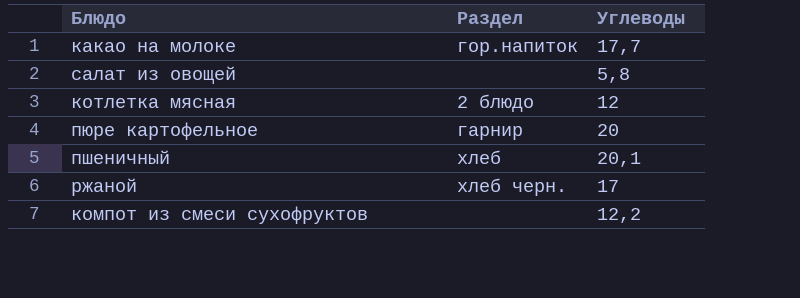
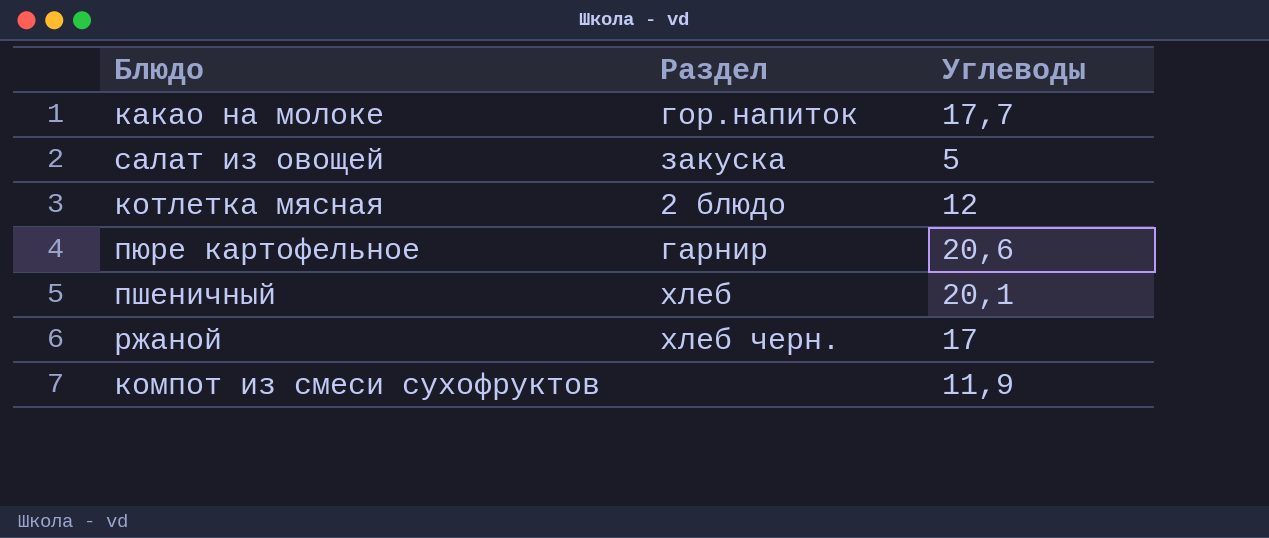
салат из овощей | Раздел: none -> закуска
салат из овощей | Углеводы: 5,8 -> 5
пюре картофельное | Углеводы: 20 -> 20,6
компот из смеси сухофруктов | Углеводы: 12,2 -> 11,9

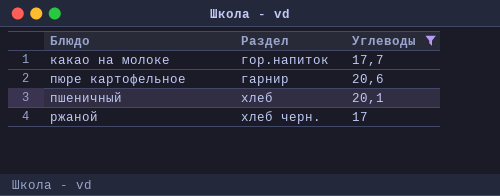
filter: none -> Углеводы >= 17

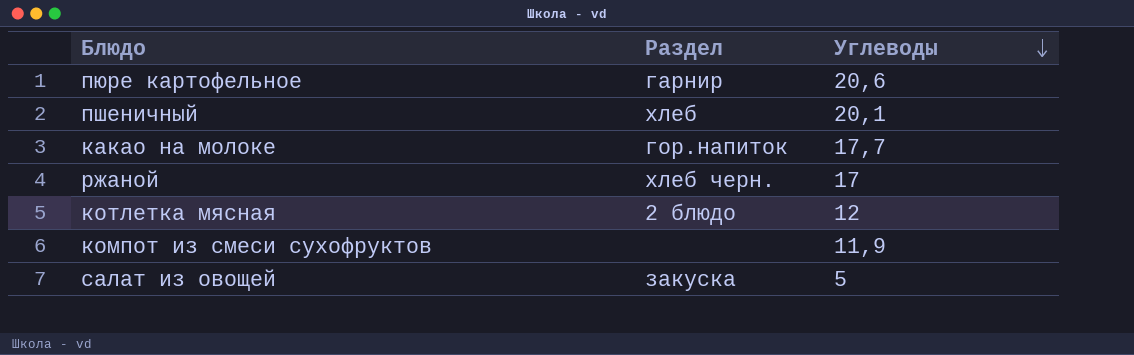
filter: Углеводы >= 17 -> none
row order: none -> Углеводы descending

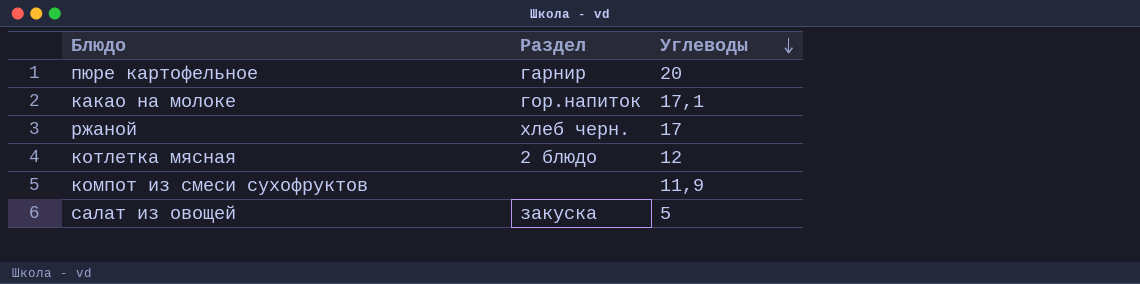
row пшеничный: хлеб | 20,1 -> none
пюре картофельное | Углеводы: 20,6 -> 20
какао на молоке | Углеводы: 17,7 -> 17,1

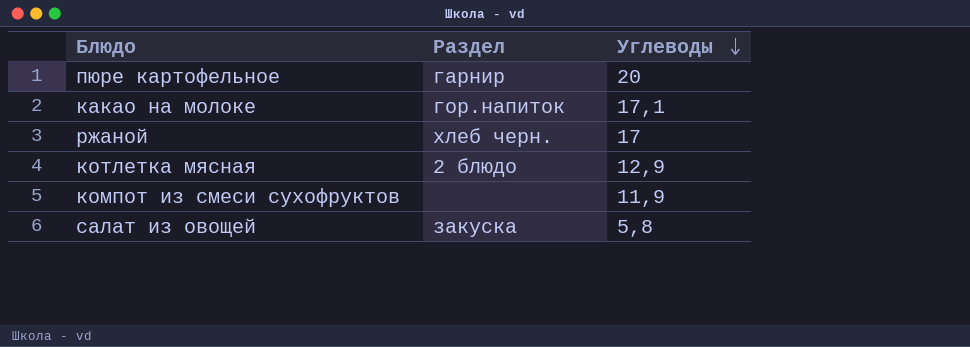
котлетка мясная | Углеводы: 12 -> 12,9
салат из овощей | Углеводы: 5 -> 5,8

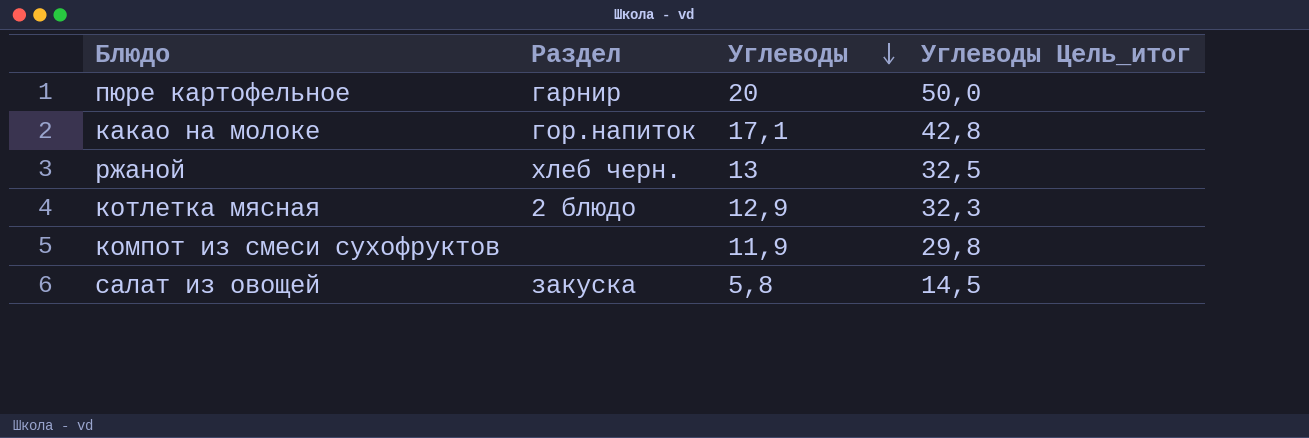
column Углеводы Цель_итог | formula: none -> [Углеводы] * 2,5
ржаной | Углеводы: 17 -> 13

